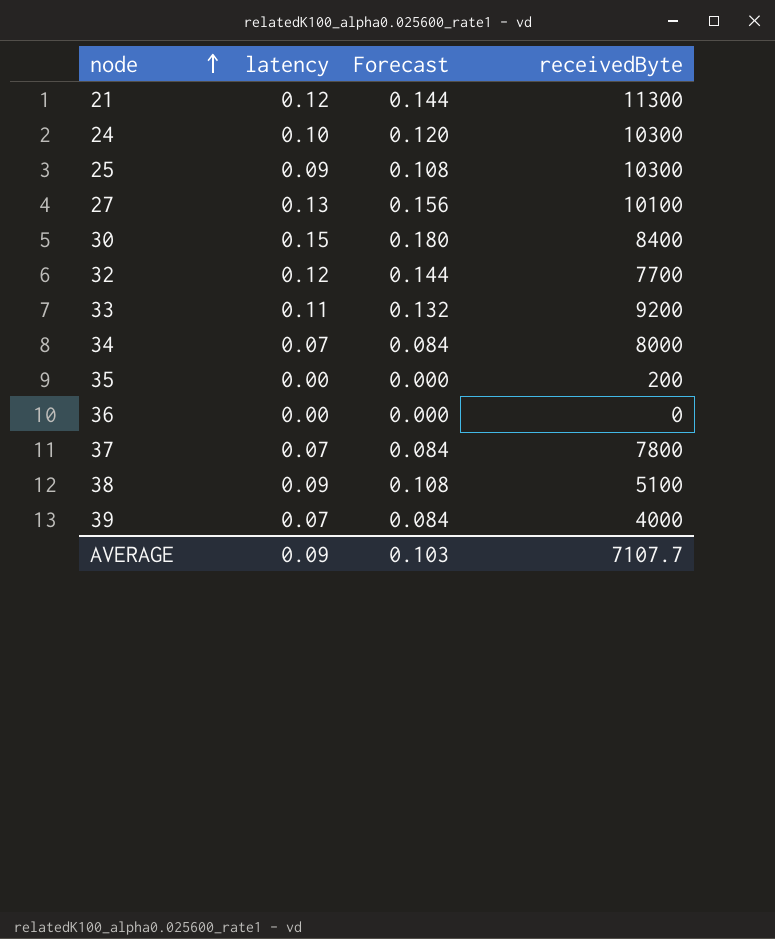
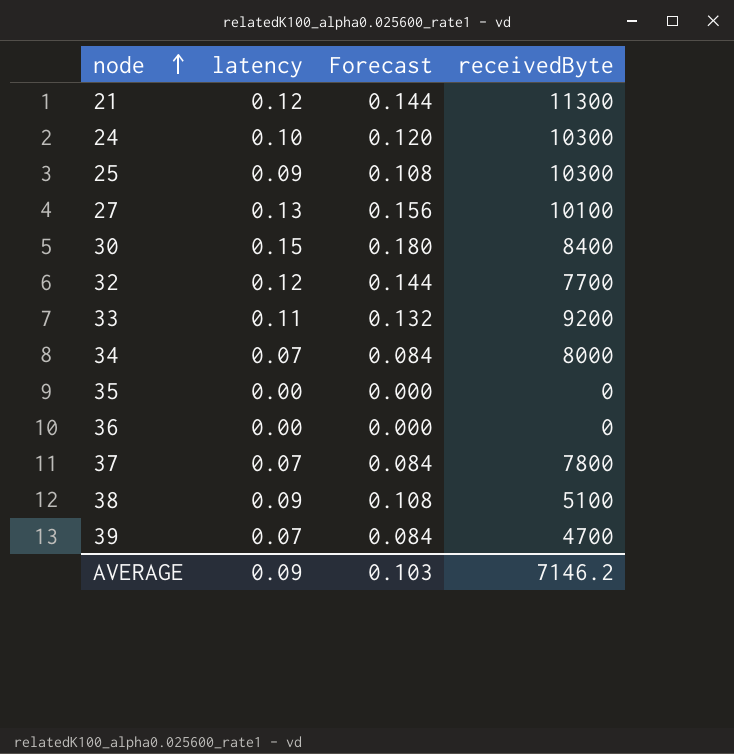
35 | receivedByte: 200 -> 0
39 | receivedByte: 4000 -> 4700
AVERAGE | receivedByte: 7107.7 -> 7146.2

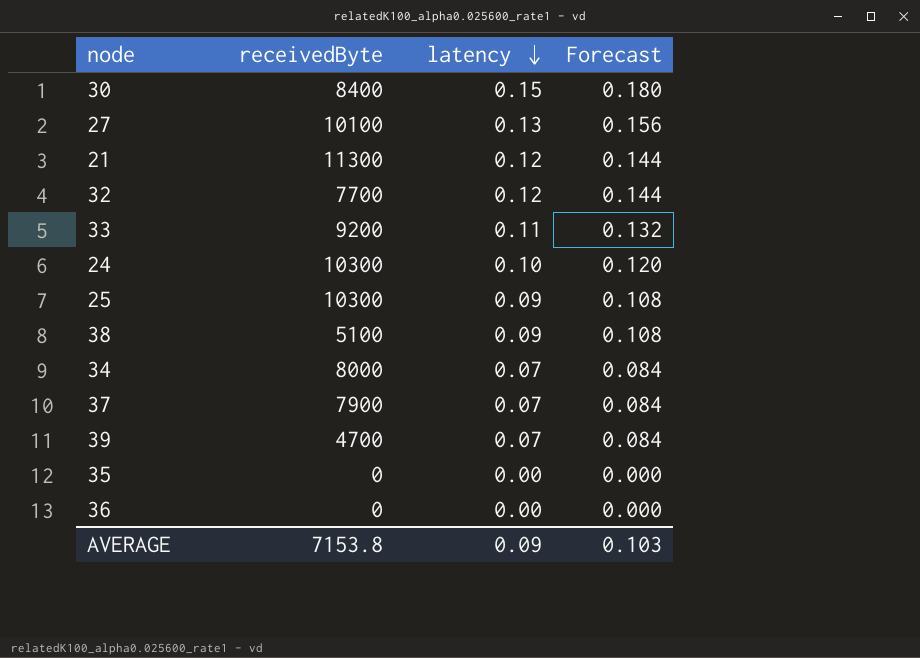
row order: node ascending -> latency descending
column receivedByte | position: 4 -> 2
37 | receivedByte: 7800 -> 7900
AVERAGE | receivedByte: 7146.2 -> 7153.8

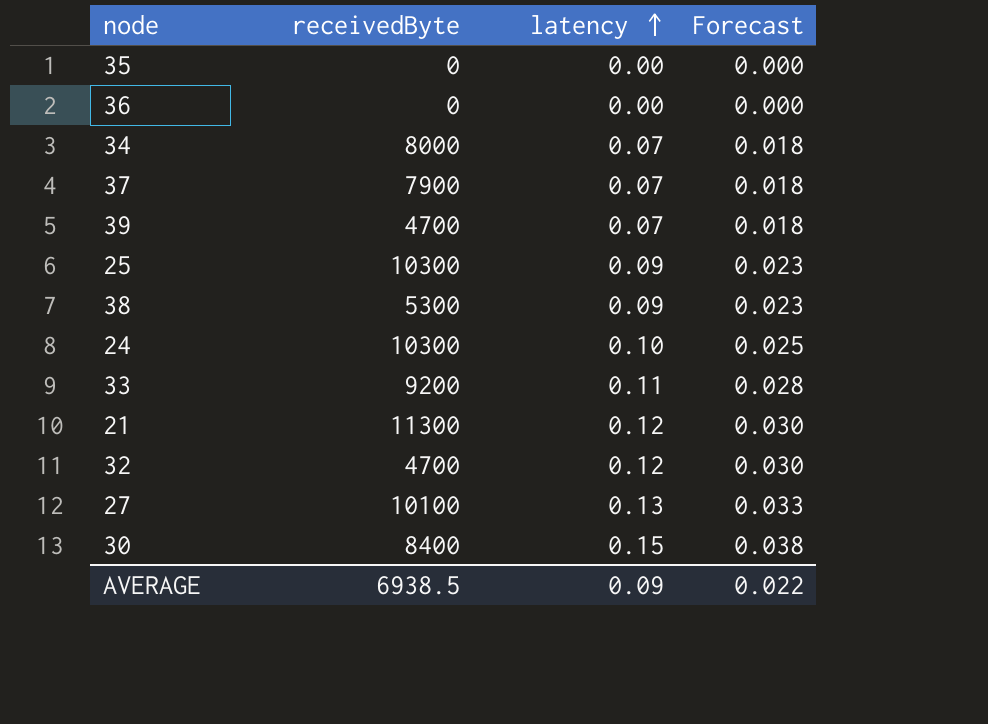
row order: latency descending -> latency ascending
column Forecast | formula: [latency] * 1.2 -> [latency] * 0.25
38 | receivedByte: 5100 -> 5300
32 | receivedByte: 7700 -> 4700
AVERAGE | receivedByte: 7153.8 -> 6938.5
AVERAGE | Forecast: 0.103 -> 0.022

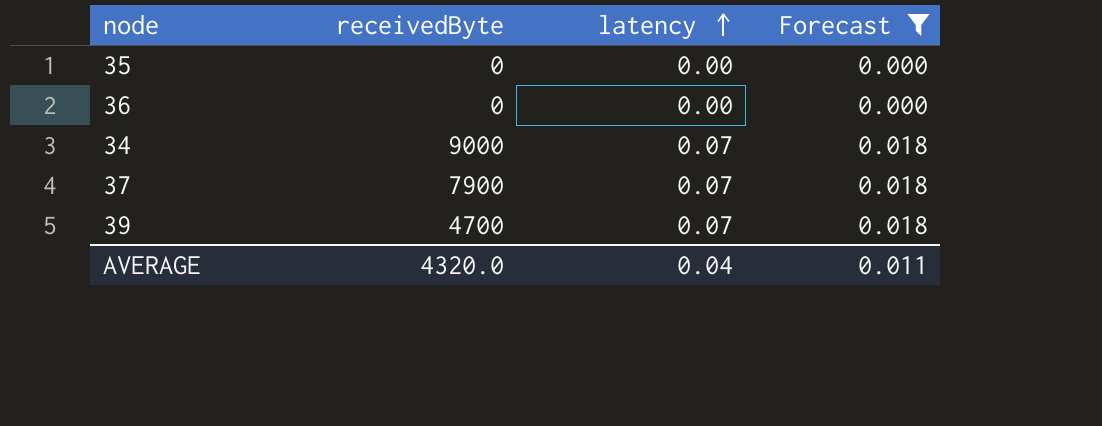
filter: none -> Forecast <= 0.018
34 | receivedByte: 8000 -> 9000
AVERAGE | receivedByte: 6938.5 -> 4320.0
AVERAGE | latency: 0.09 -> 0.04
AVERAGE | Forecast: 0.022 -> 0.011

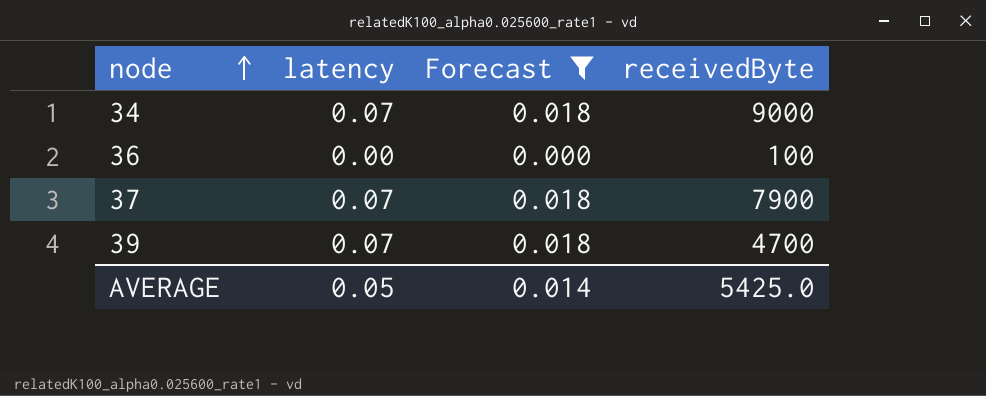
row order: latency ascending -> node ascending
column receivedByte | position: 2 -> 4
row 35: 0 | 0.00 | 0.000 -> none
36 | receivedByte: 0 -> 100
AVERAGE | latency: 0.04 -> 0.05
AVERAGE | Forecast: 0.011 -> 0.014
AVERAGE | receivedByte: 4320.0 -> 5425.0

